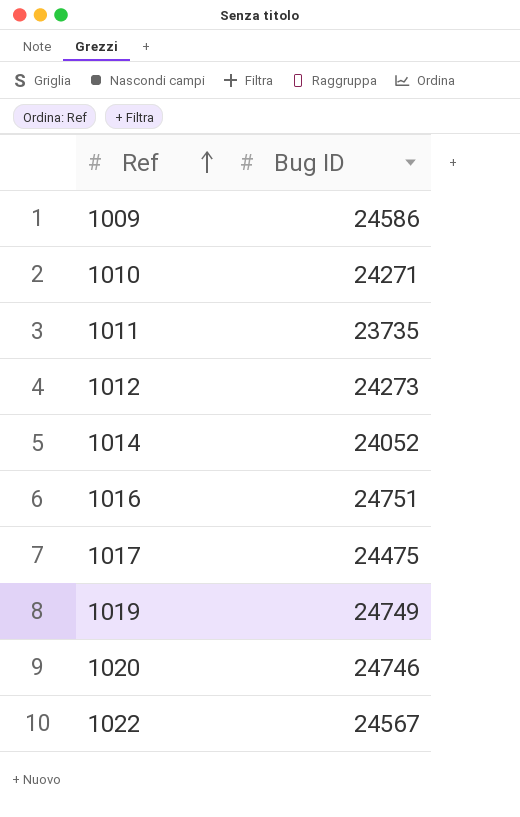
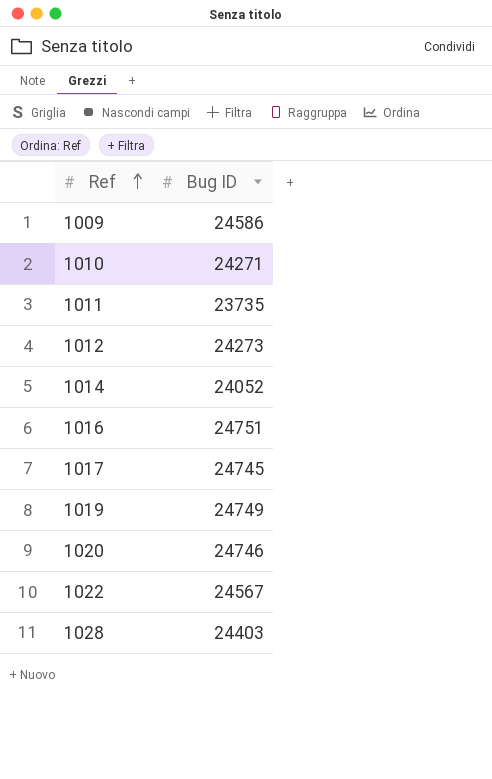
1017 | Bug ID: 24475 -> 24745
row 1028: none -> 24403

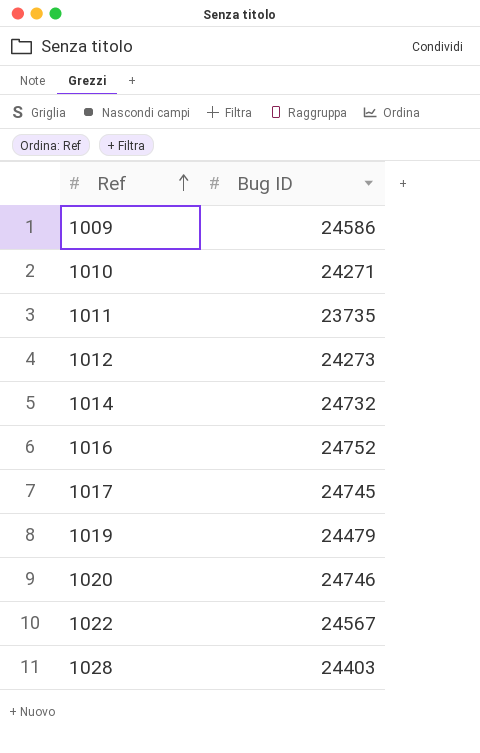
1014 | Bug ID: 24052 -> 24732
1016 | Bug ID: 24751 -> 24752
1019 | Bug ID: 24749 -> 24479

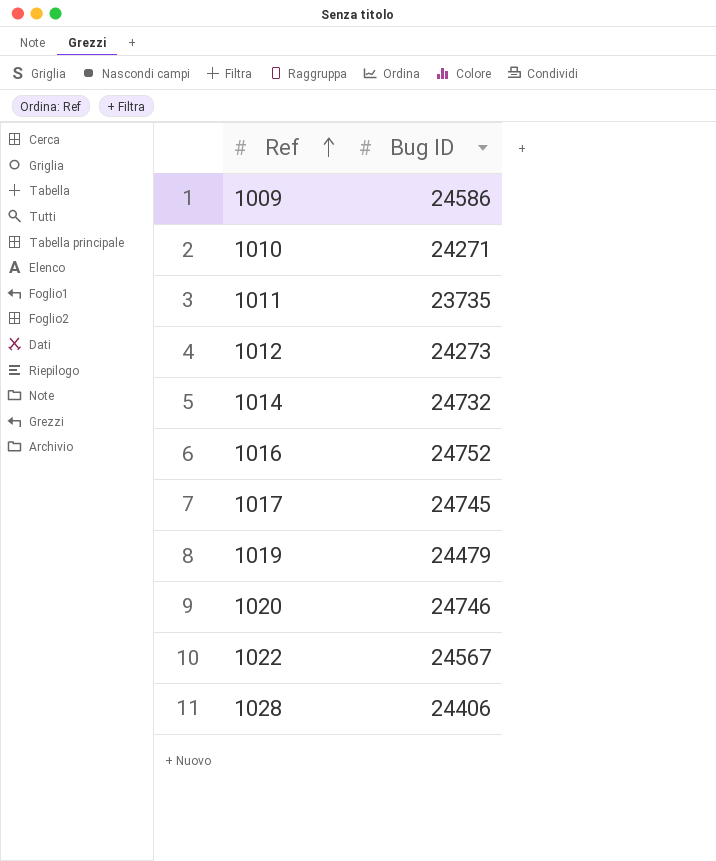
1028 | Bug ID: 24403 -> 24406

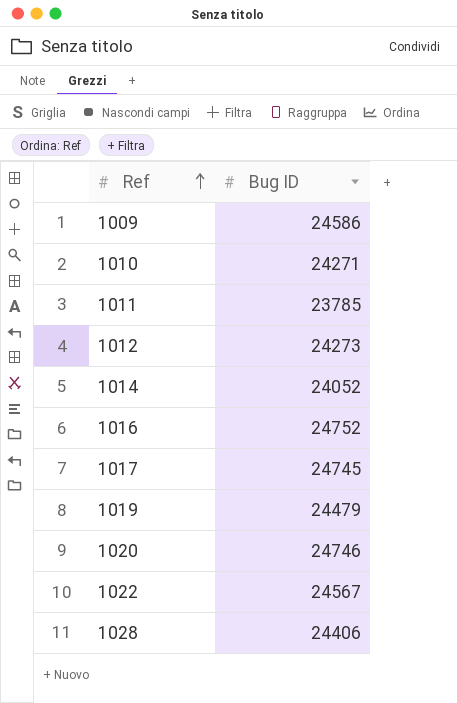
1011 | Bug ID: 23735 -> 23785
1014 | Bug ID: 24732 -> 24052

